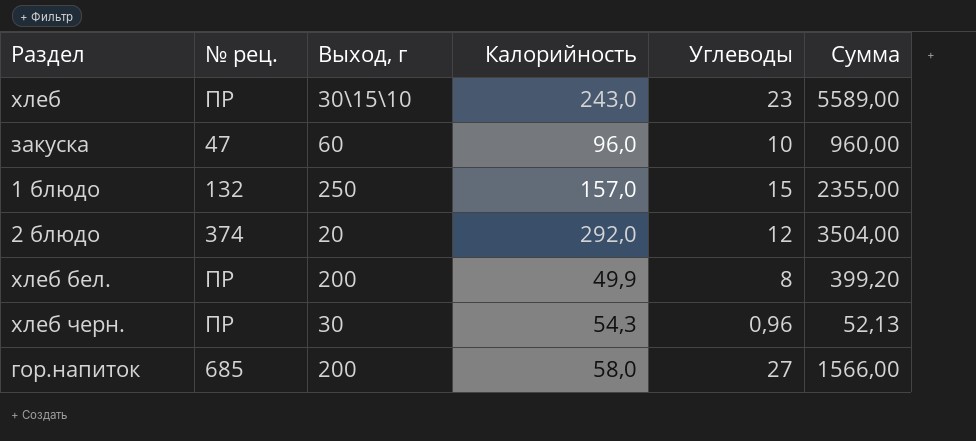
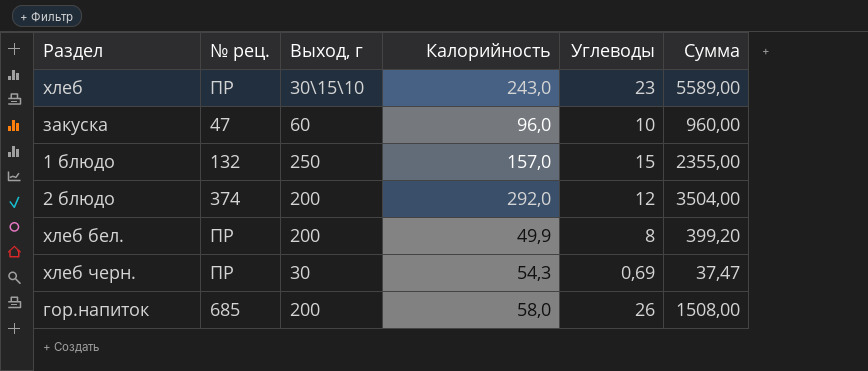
2 блюдо | Выход, г: 20 -> 200
хлеб черн. | Углеводы: 0,96 -> 0,69
хлеб черн. | Сумма: 52,13 -> 37,47
гор.напиток | Углеводы: 27 -> 26
гор.напиток | Сумма: 1566,00 -> 1508,00

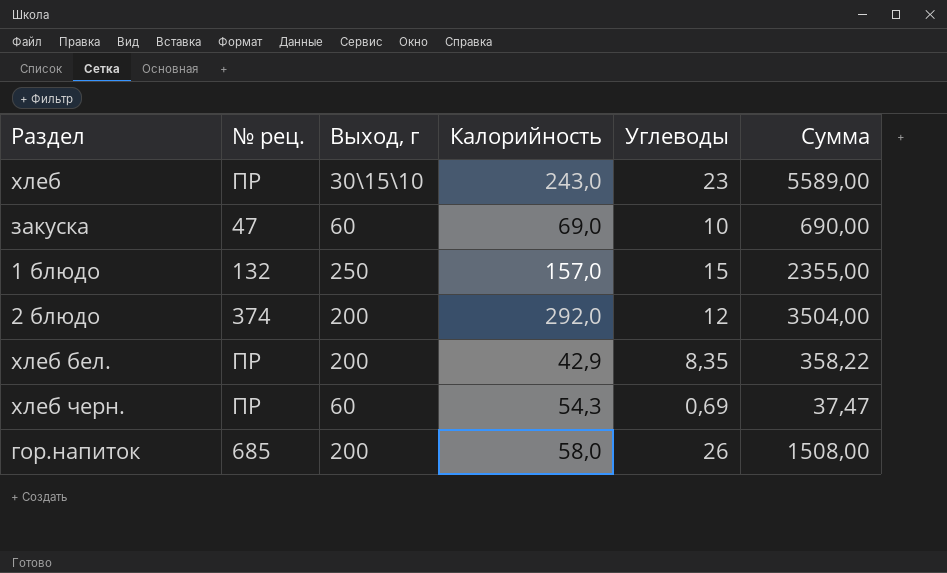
закуска | Калорийность: 96,0 -> 69,0
закуска | Сумма: 960,00 -> 690,00
хлеб бел. | Калорийность: 49,9 -> 42,9
хлеб бел. | Углеводы: 8 -> 8,35
хлеб бел. | Сумма: 399,20 -> 358,22
хлеб черн. | Выход, г: 30 -> 60

